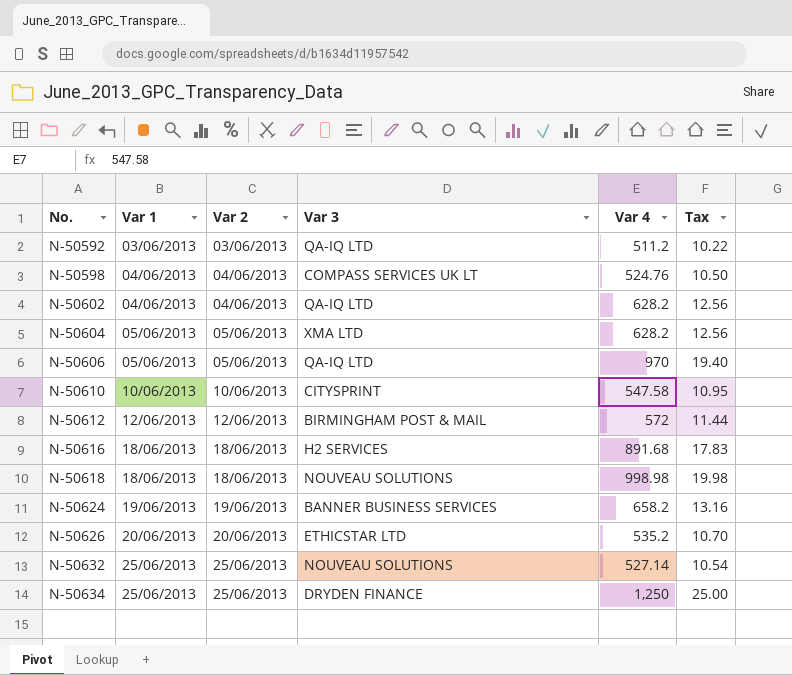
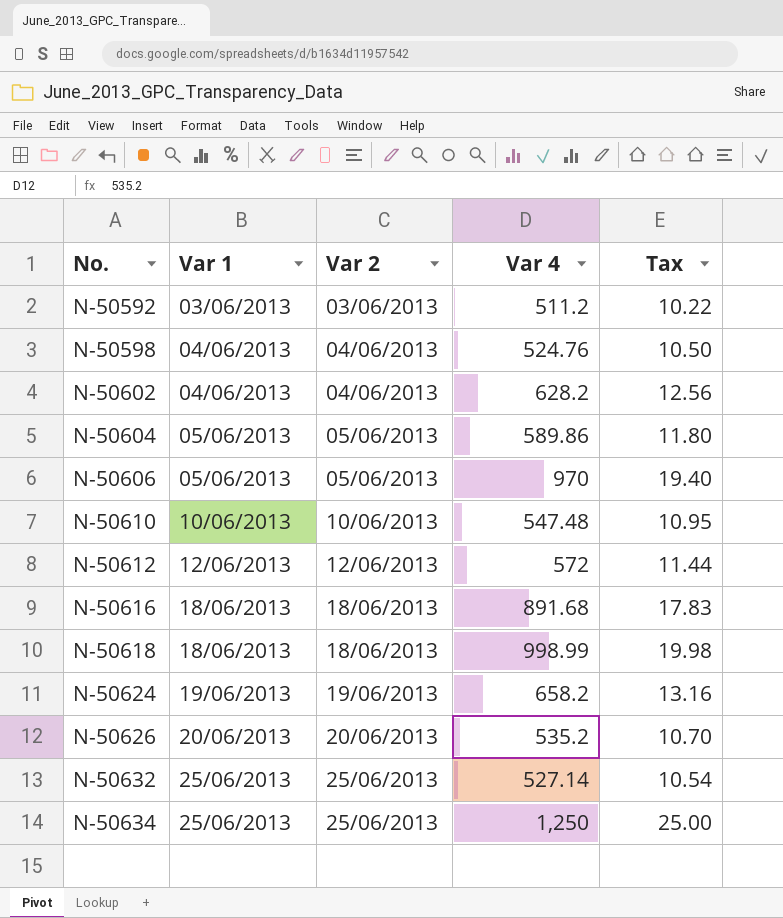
column Var 3 | position: 4 -> none
N-50604 | Var 4: 628.2 -> 589.86
N-50604 | Tax: 12.56 -> 11.80
N-50610 | Var 4: 547.58 -> 547.48
N-50618 | Var 4: 998.98 -> 998.99

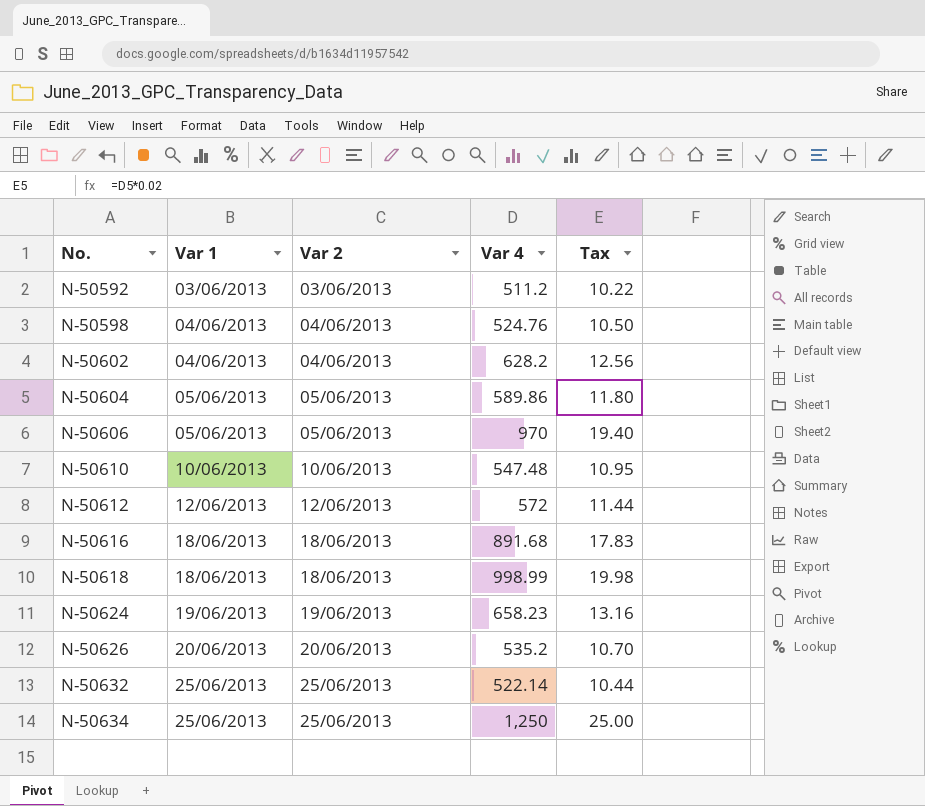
N-50624 | Var 4: 658.2 -> 658.23
N-50632 | Var 4: 527.14 -> 522.14
N-50632 | Tax: 10.54 -> 10.44

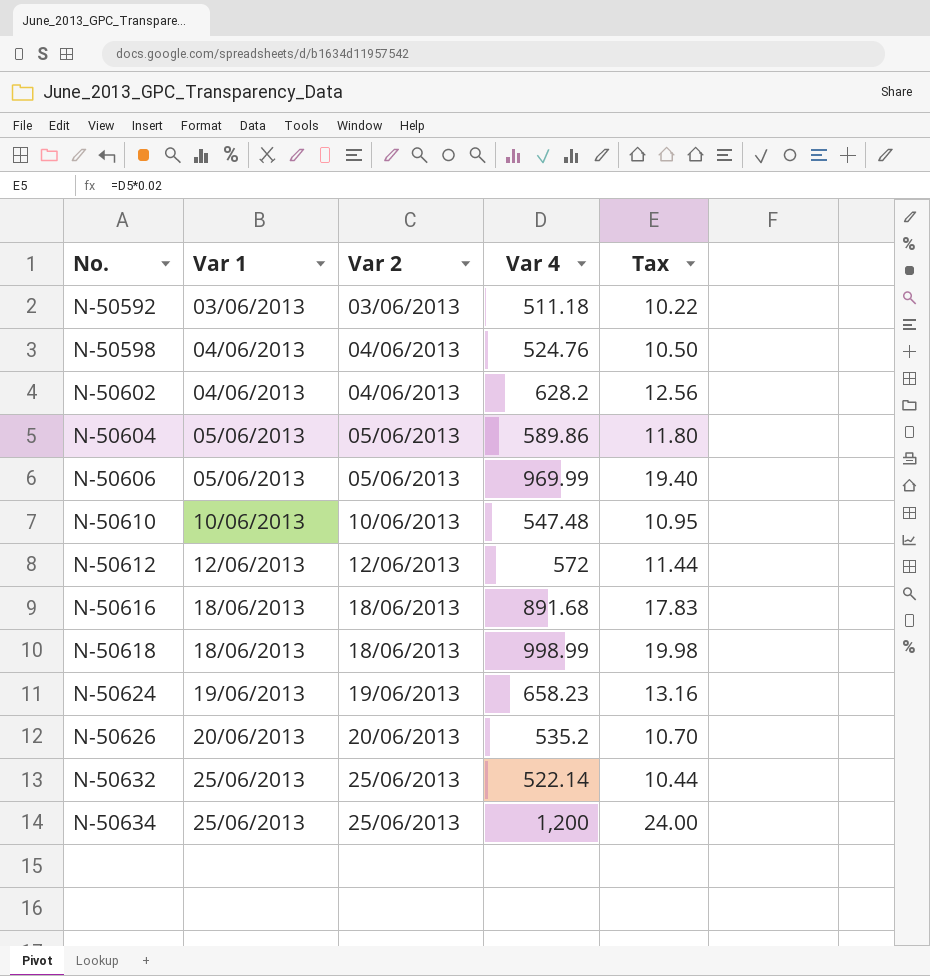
N-50592 | Var 4: 511.2 -> 511.18
N-50606 | Var 4: 970 -> 969.99
N-50634 | Var 4: 1,250 -> 1,200
N-50634 | Tax: 25.00 -> 24.00

